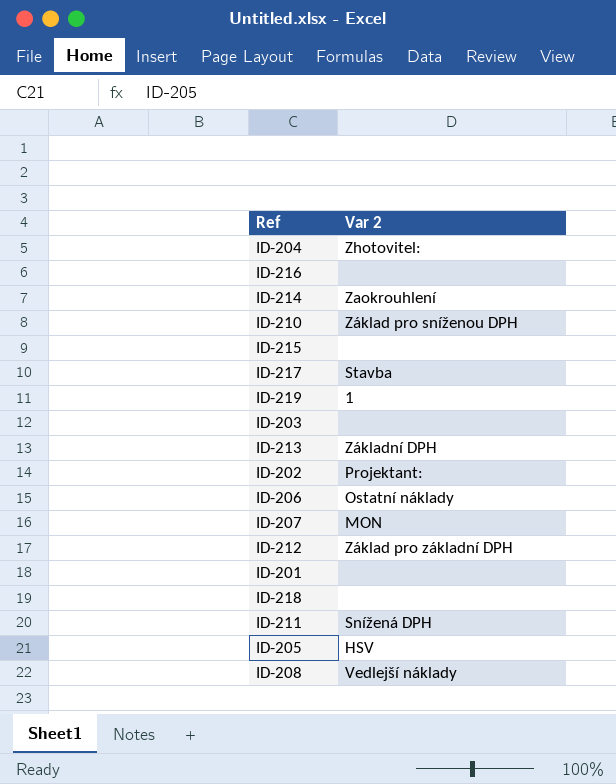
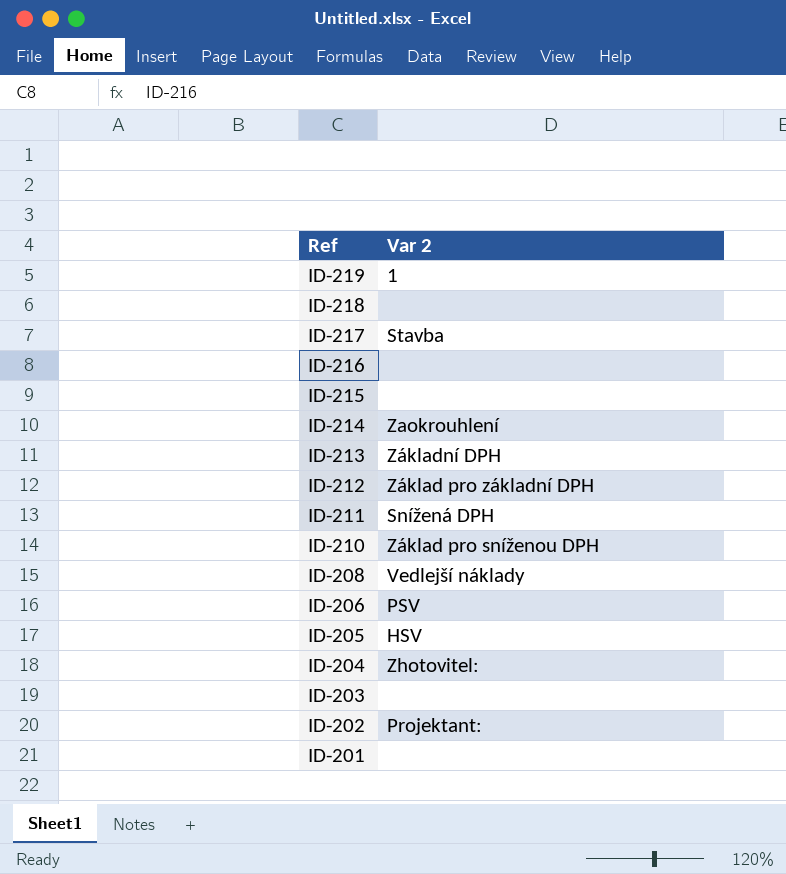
row order: none -> Ref descending
row ID-207: MON -> none
ID-206 | Var 2: Ostatní náklady -> PSV

